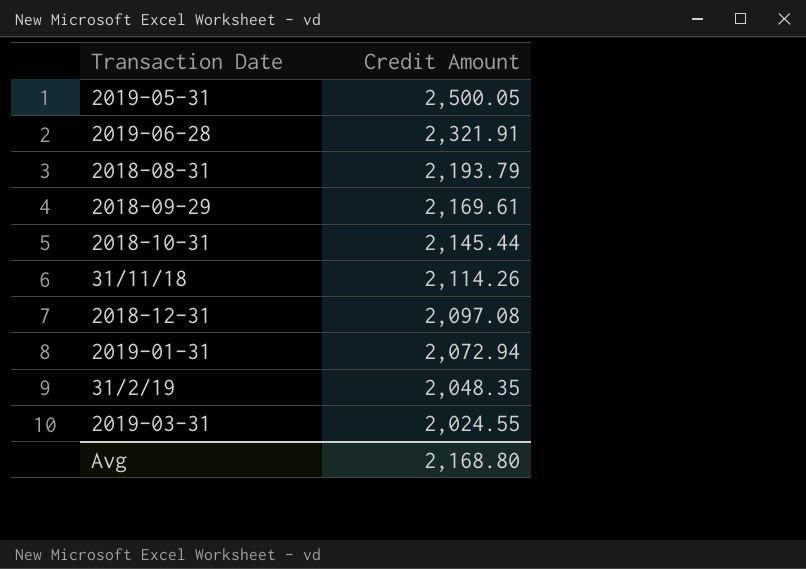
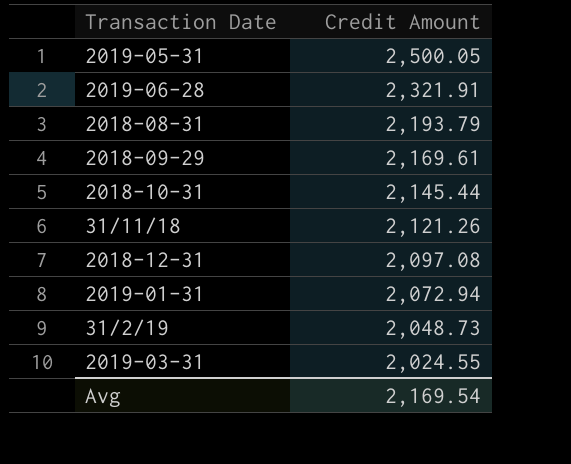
31/11/18 | Credit Amount: 2,114.26 -> 2,121.26
31/2/19 | Credit Amount: 2,048.35 -> 2,048.73
Avg | Credit Amount: 2,168.80 -> 2,169.54

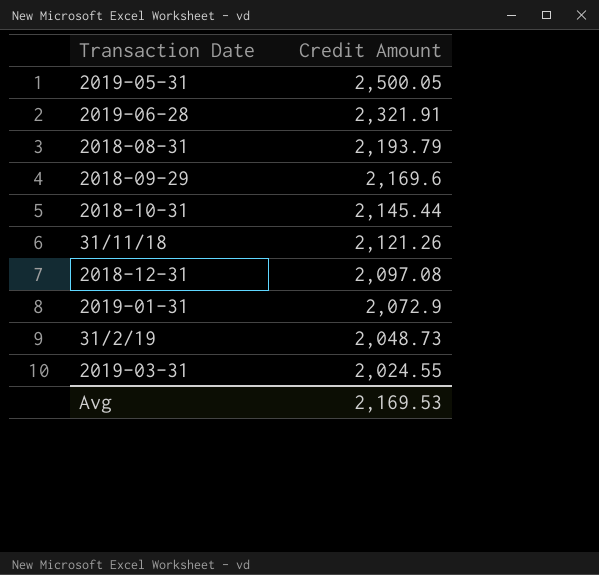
2018-09-29 | Credit Amount: 2,169.61 -> 2,169.6
2019-01-31 | Credit Amount: 2,072.94 -> 2,072.9
Avg | Credit Amount: 2,169.54 -> 2,169.53

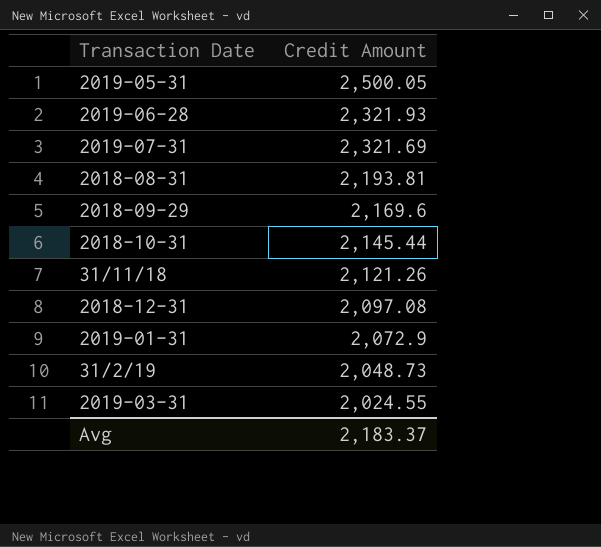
2019-06-28 | Credit Amount: 2,321.91 -> 2,321.93
row 2019-07-31: none -> 2,321.69
2018-08-31 | Credit Amount: 2,193.79 -> 2,193.81
Avg | Credit Amount: 2,169.53 -> 2,183.37

